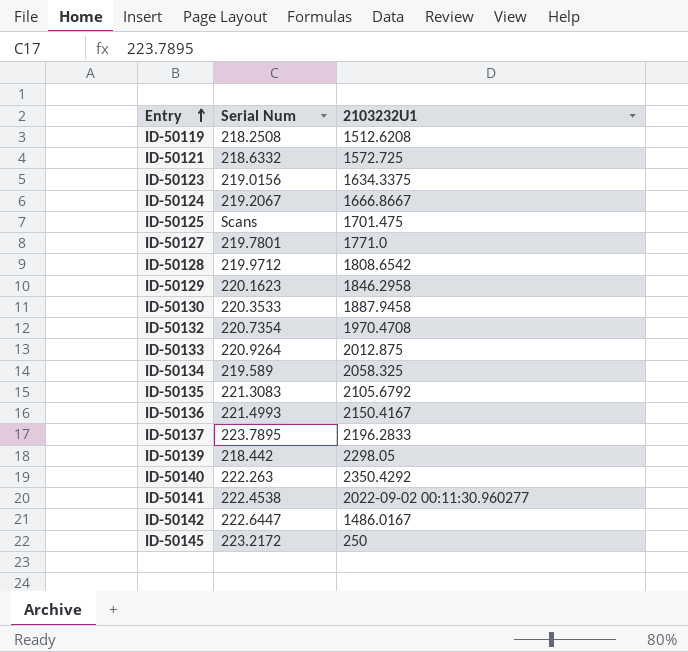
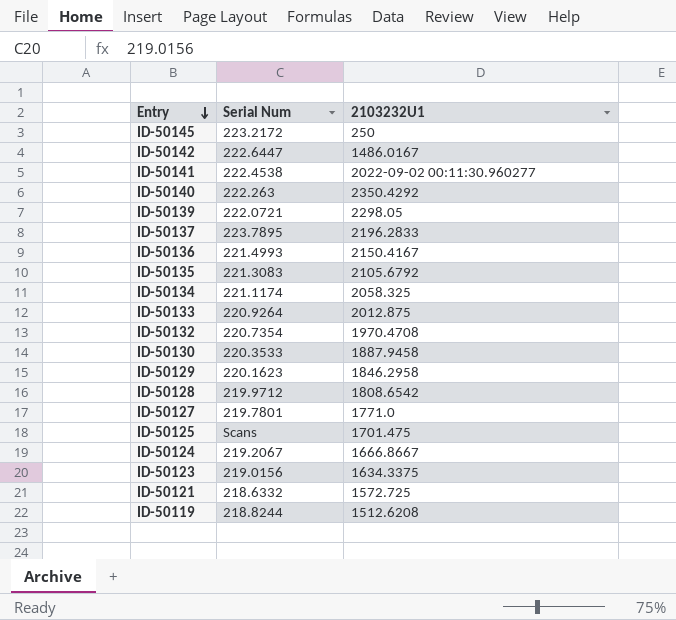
row order: Entry ascending -> Entry descending
ID-50139 | Serial Num: 218.442 -> 222.0721
ID-50134 | Serial Num: 219.589 -> 221.1174
ID-50119 | Serial Num: 218.2508 -> 218.8244

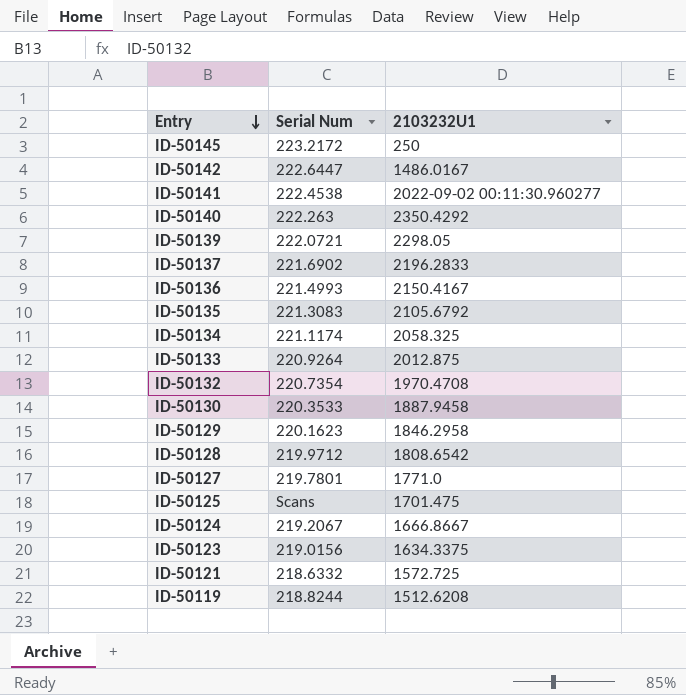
ID-50137 | Serial Num: 223.7895 -> 221.6902

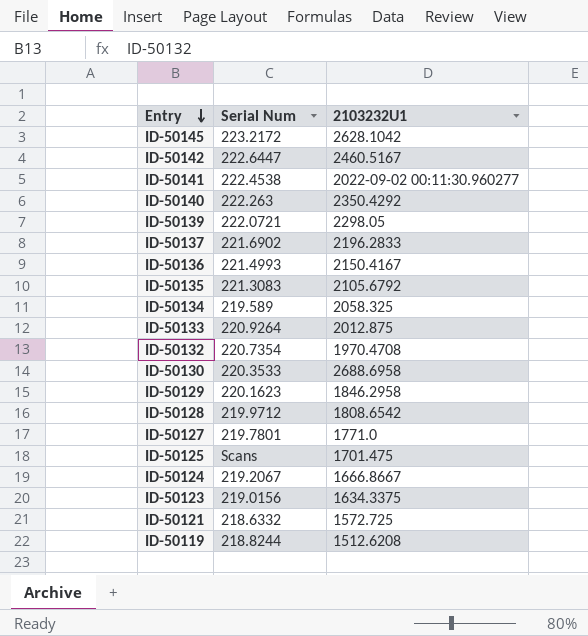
ID-50145 | 2103232U1: 250 -> 2628.1042
ID-50142 | 2103232U1: 1486.0167 -> 2460.5167
ID-50134 | Serial Num: 221.1174 -> 219.589
ID-50130 | 2103232U1: 1887.9458 -> 2688.6958

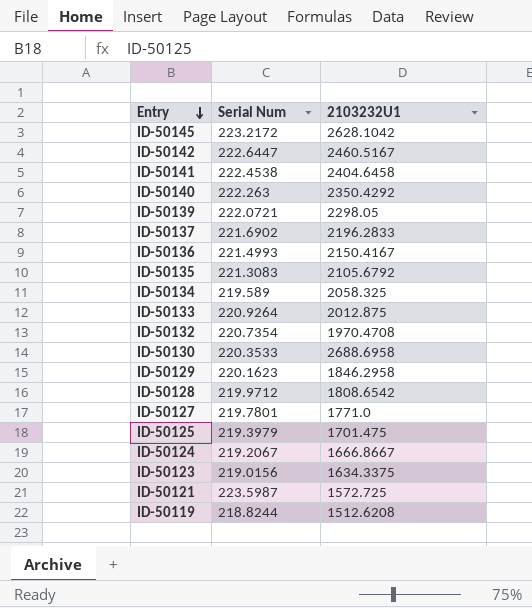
ID-50141 | 2103232U1: 2022-09-02 00:11:30.960277 -> 2404.6458
ID-50125 | Serial Num: Scans -> 219.3979
ID-50121 | Serial Num: 218.6332 -> 223.5987

